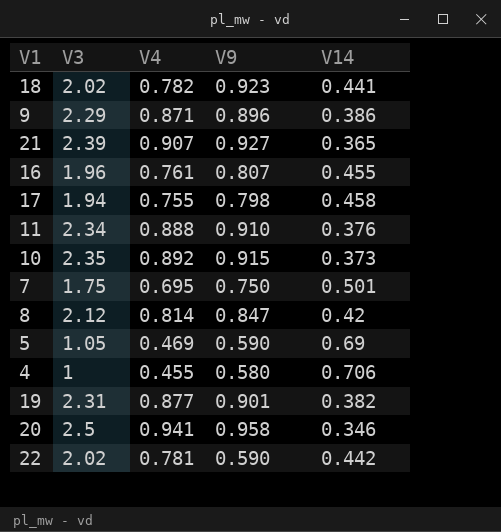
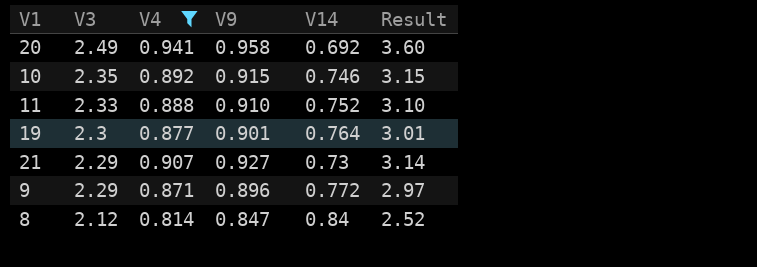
filter: none -> V4 >= 0.814
row order: none -> V3 descending
column Result | formula: none -> [V3] / [V14]
20 | V3: 2.5 -> 2.49
20 | V14: 0.346 -> 0.692
10 | V14: 0.373 -> 0.746
11 | V3: 2.34 -> 2.33
11 | V14: 0.376 -> 0.752
19 | V3: 2.31 -> 2.3
19 | V14: 0.382 -> 0.764
21 | V3: 2.39 -> 2.29
21 | V14: 0.365 -> 0.73
9 | V14: 0.386 -> 0.772
8 | V14: 0.42 -> 0.84

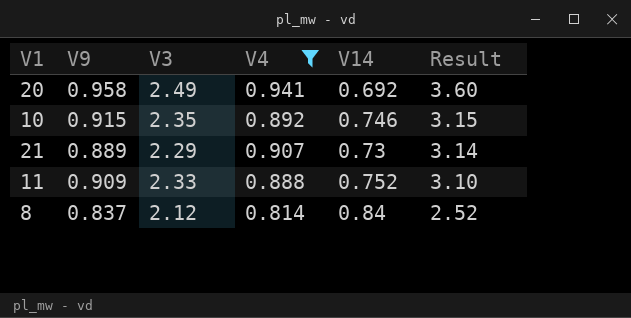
row order: V3 descending -> Result descending
column V9 | position: 4 -> 2
row 19: 2.3 | 0.877 | 0.901 | 0.764 | 3.01 -> none
row 9: 2.29 | 0.871 | 0.896 | 0.772 | 2.97 -> none
21 | V9: 0.927 -> 0.889
11 | V9: 0.910 -> 0.909
8 | V9: 0.847 -> 0.837

